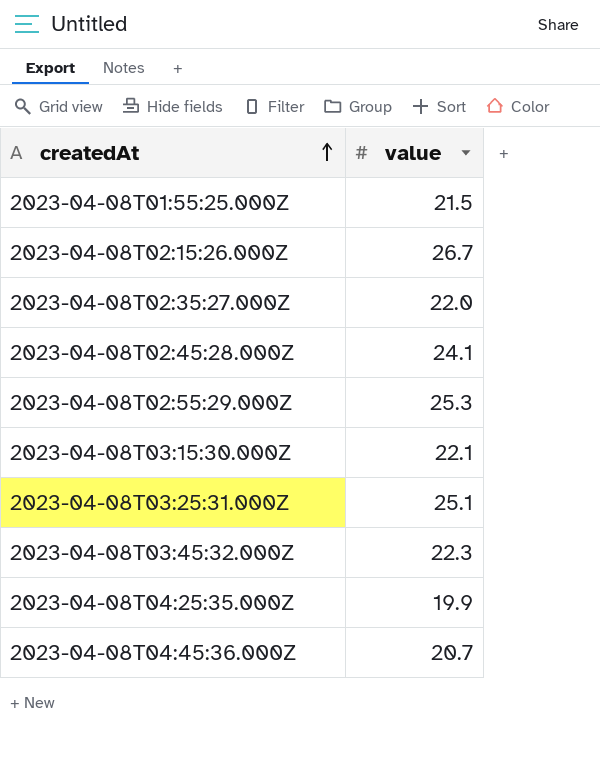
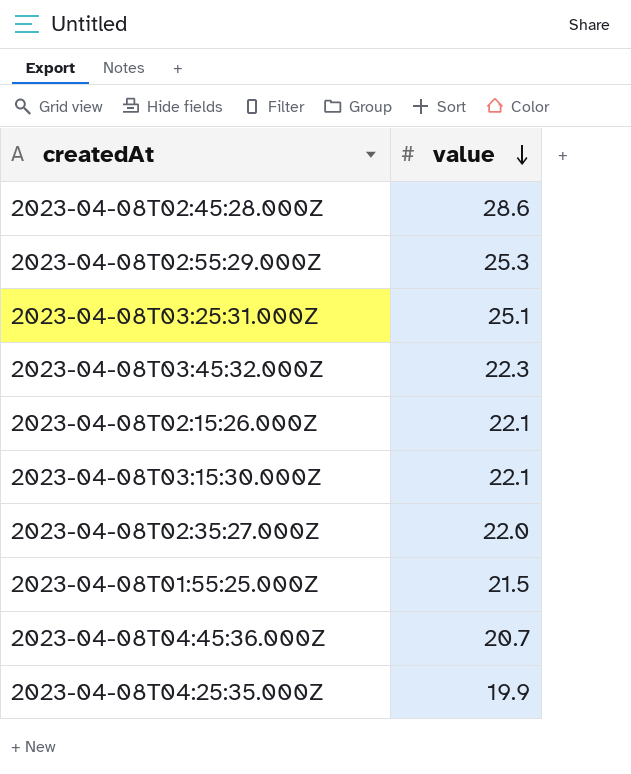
row order: createdAt ascending -> value descending
2023-04-08T02:45:28.000Z | value: 24.1 -> 28.6
2023-04-08T02:15:26.000Z | value: 26.7 -> 22.1

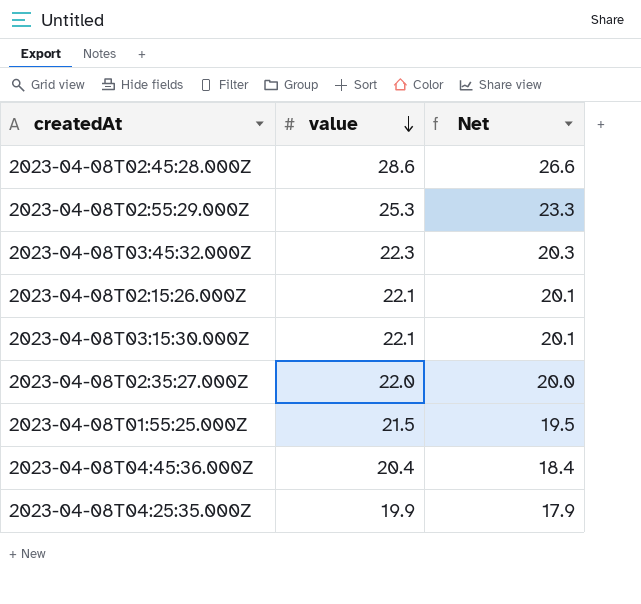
column Net | formula: none -> [value] - 2
row 2023-04-08T03:25:31.000Z: 25.1 -> none
2023-04-08T04:45:36.000Z | value: 20.7 -> 20.4

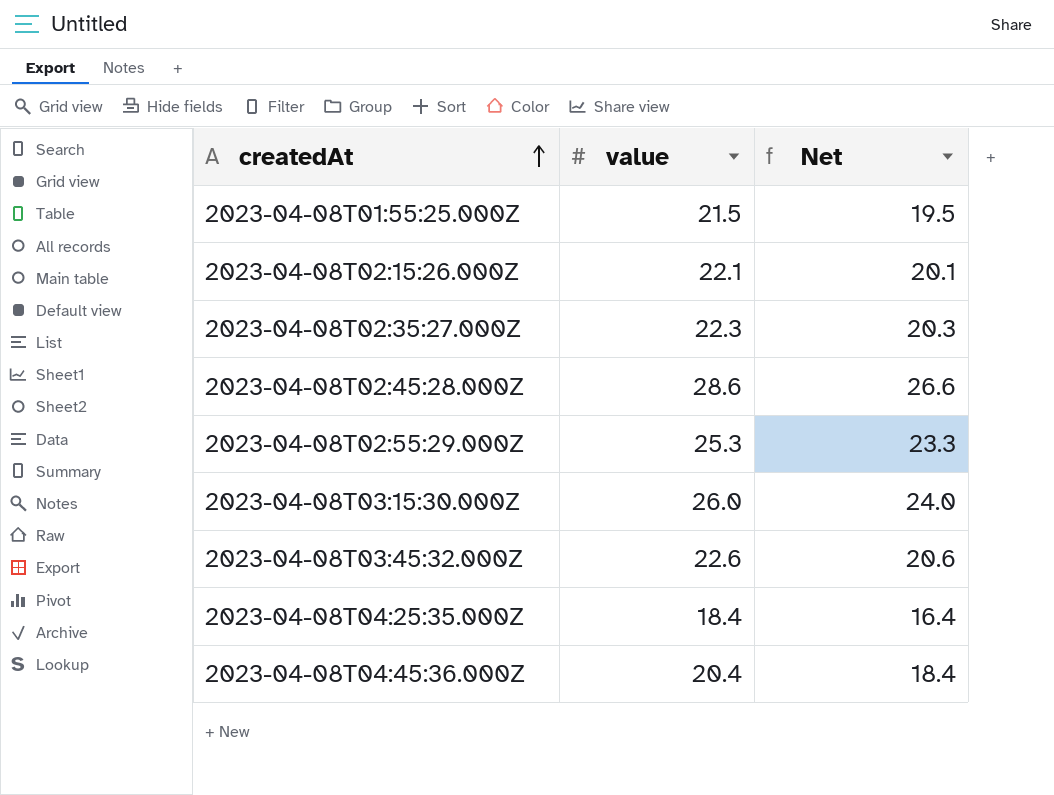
row order: value descending -> createdAt ascending
2023-04-08T02:35:27.000Z | value: 22.0 -> 22.3
2023-04-08T02:35:27.000Z | Net: 20.0 -> 20.3
2023-04-08T03:15:30.000Z | value: 22.1 -> 26.0
2023-04-08T03:15:30.000Z | Net: 20.1 -> 24.0
2023-04-08T03:45:32.000Z | value: 22.3 -> 22.6
2023-04-08T03:45:32.000Z | Net: 20.3 -> 20.6
2023-04-08T04:25:35.000Z | value: 19.9 -> 18.4
2023-04-08T04:25:35.000Z | Net: 17.9 -> 16.4

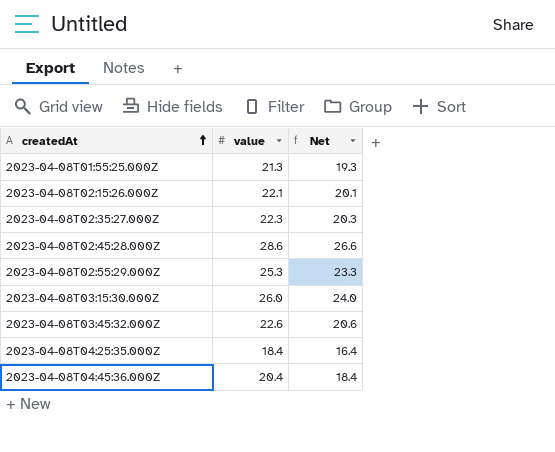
2023-04-08T01:55:25.000Z | value: 21.5 -> 21.3
2023-04-08T01:55:25.000Z | Net: 19.5 -> 19.3

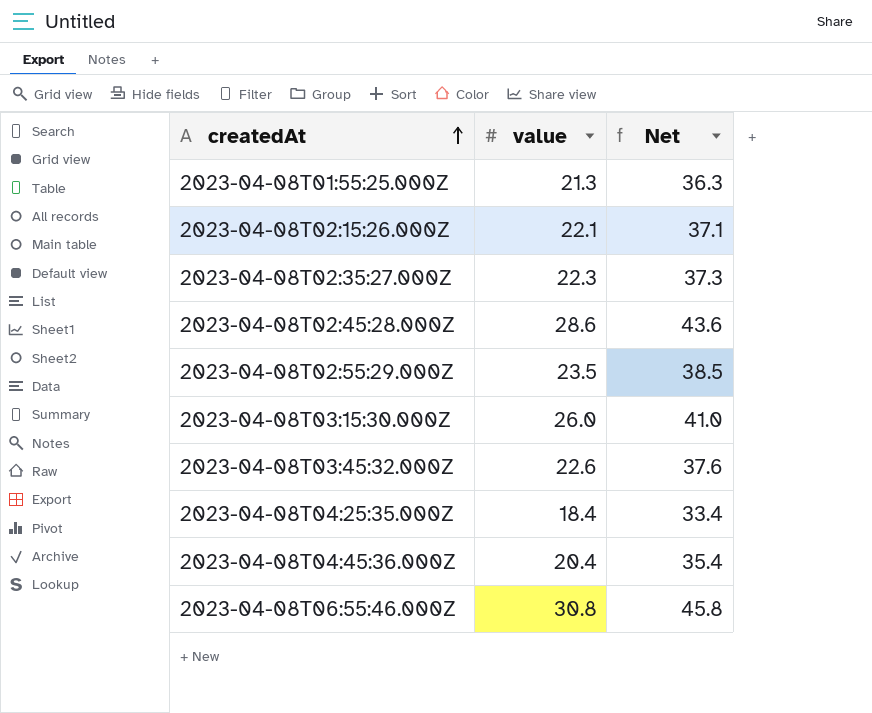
column Net | formula: [value] - 2 -> [value] + 15
2023-04-08T02:55:29.000Z | value: 25.3 -> 23.5
row 2023-04-08T06:55:46.000Z: none -> 30.8 | 45.8

